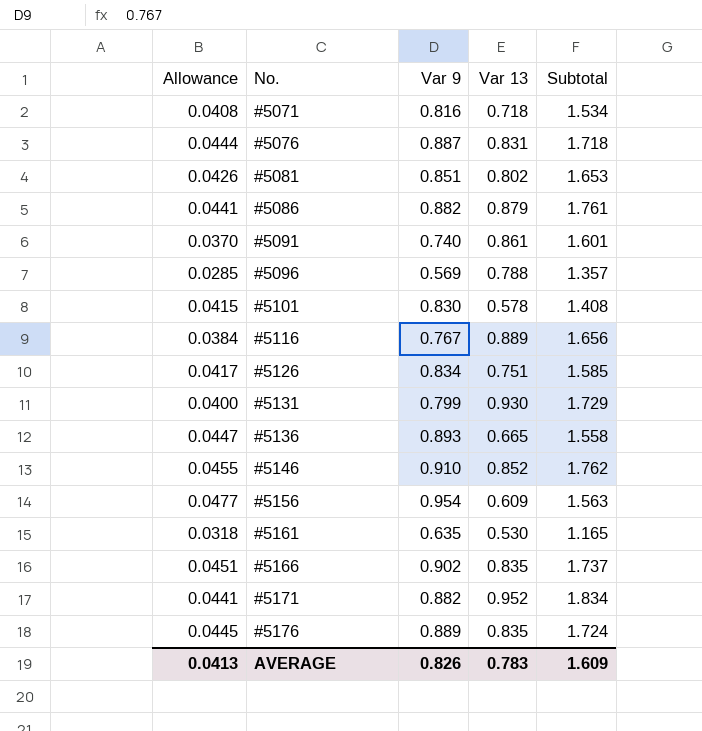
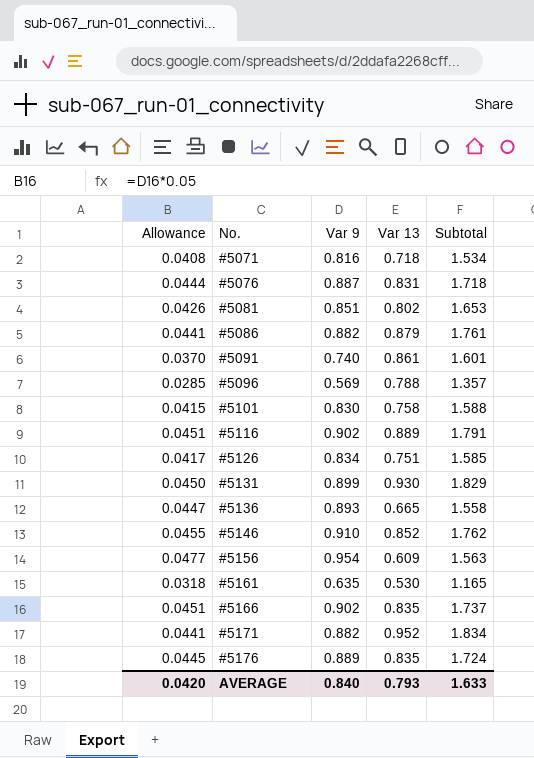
#5101 | Var 13: 0.578 -> 0.758
#5101 | Subtotal: 1.408 -> 1.588
#5116 | Allowance: 0.0384 -> 0.0451
#5116 | Var 9: 0.767 -> 0.902
#5116 | Subtotal: 1.656 -> 1.791
#5131 | Allowance: 0.0400 -> 0.0450
#5131 | Var 9: 0.799 -> 0.899
#5131 | Subtotal: 1.729 -> 1.829
AVERAGE | Allowance: 0.0413 -> 0.0420
AVERAGE | Var 9: 0.826 -> 0.840
AVERAGE | Var 13: 0.783 -> 0.793
AVERAGE | Subtotal: 1.609 -> 1.633

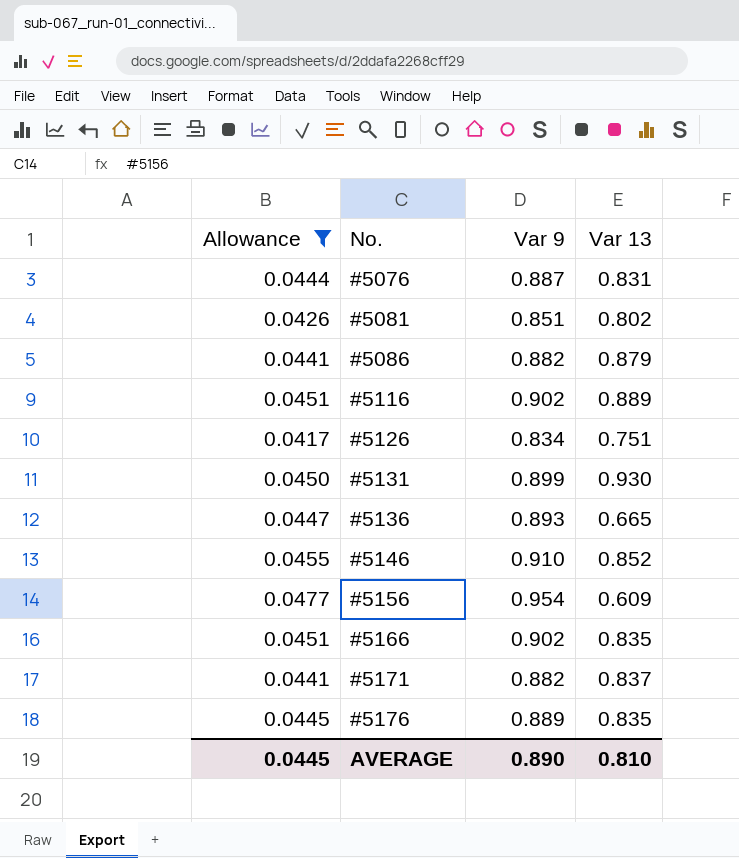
filter: none -> Allowance >= 0.0417
column Subtotal | formula: [Var 9] + [Var 13] -> none
#5171 | Var 13: 0.952 -> 0.837
AVERAGE | Allowance: 0.0420 -> 0.0445
AVERAGE | Var 9: 0.840 -> 0.890
AVERAGE | Var 13: 0.793 -> 0.810

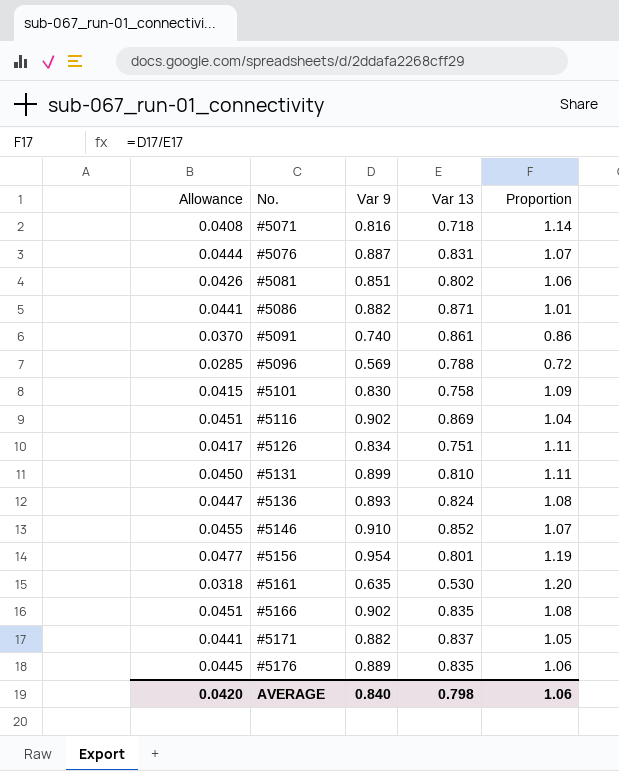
filter: Allowance >= 0.0417 -> none
column Proportion | formula: none -> [Var 9] / [Var 13]
#5086 | Var 13: 0.879 -> 0.871
#5116 | Var 13: 0.889 -> 0.869
#5131 | Var 13: 0.930 -> 0.810
#5136 | Var 13: 0.665 -> 0.824
#5156 | Var 13: 0.609 -> 0.801
AVERAGE | Allowance: 0.0445 -> 0.0420
AVERAGE | Var 9: 0.890 -> 0.840
AVERAGE | Var 13: 0.810 -> 0.798

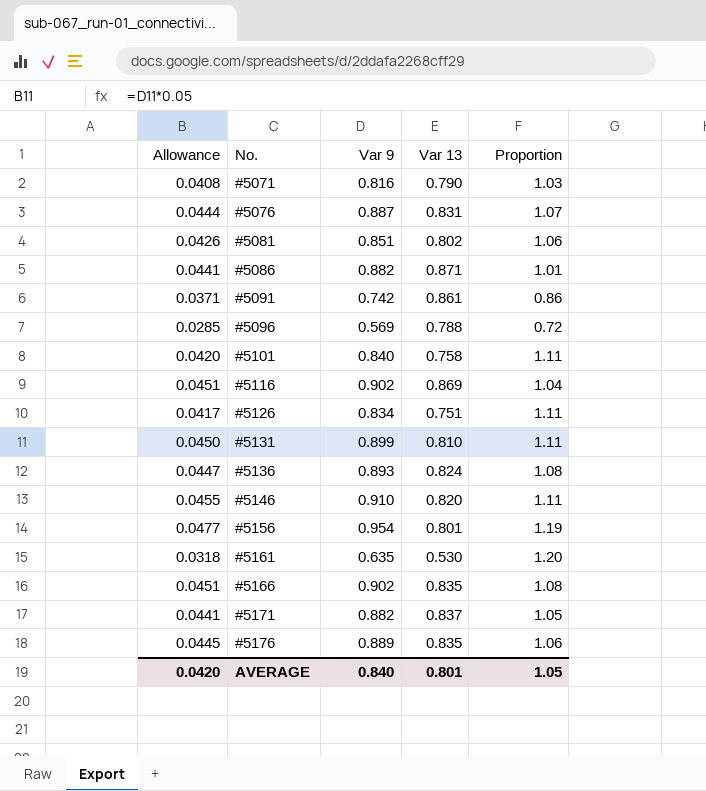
#5071 | Var 13: 0.718 -> 0.790
#5071 | Proportion: 1.14 -> 1.03
#5091 | Allowance: 0.0370 -> 0.0371
#5091 | Var 9: 0.740 -> 0.742
#5101 | Allowance: 0.0415 -> 0.0420
#5101 | Var 9: 0.830 -> 0.840
#5101 | Proportion: 1.09 -> 1.11
#5146 | Var 13: 0.852 -> 0.820
#5146 | Proportion: 1.07 -> 1.11
AVERAGE | Var 13: 0.798 -> 0.801
AVERAGE | Proportion: 1.06 -> 1.05

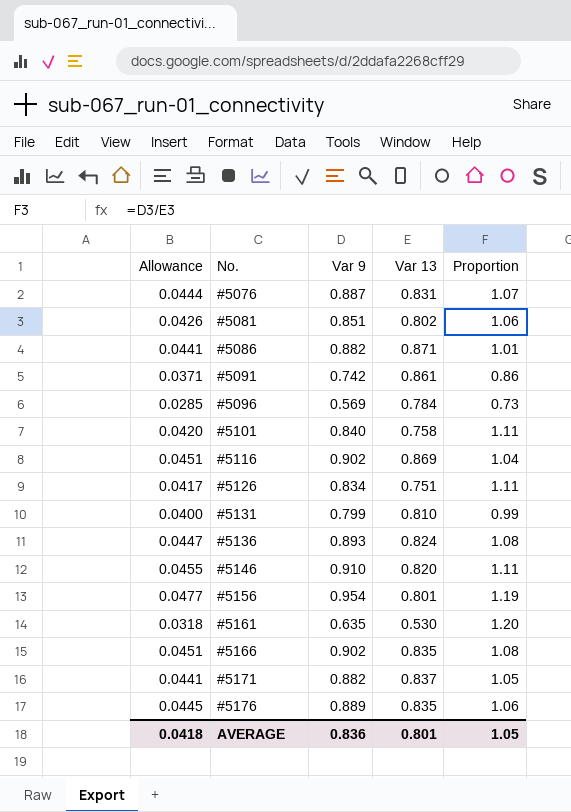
row #5071: 0.0408 | 0.816 | 0.790 | 1.03 -> none
#5096 | Var 13: 0.788 -> 0.784
#5096 | Proportion: 0.72 -> 0.73
#5131 | Allowance: 0.0450 -> 0.0400
#5131 | Var 9: 0.899 -> 0.799
#5131 | Proportion: 1.11 -> 0.99
AVERAGE | Allowance: 0.0420 -> 0.0418
AVERAGE | Var 9: 0.840 -> 0.836

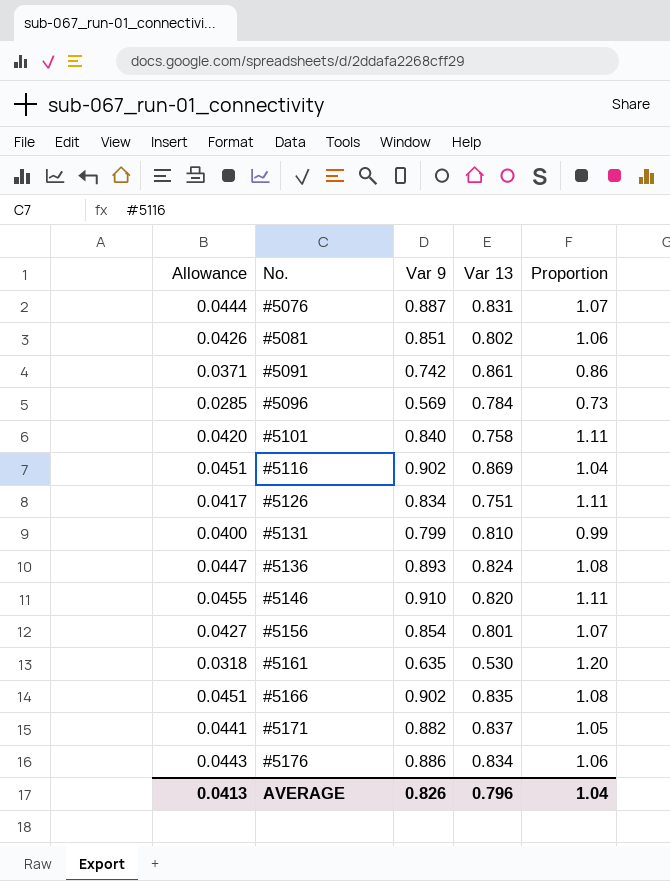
row #5086: 0.0441 | 0.882 | 0.871 | 1.01 -> none
#5156 | Allowance: 0.0477 -> 0.0427
#5156 | Var 9: 0.954 -> 0.854
#5156 | Proportion: 1.19 -> 1.07
#5176 | Allowance: 0.0445 -> 0.0443
#5176 | Var 9: 0.889 -> 0.886
#5176 | Var 13: 0.835 -> 0.834
AVERAGE | Allowance: 0.0418 -> 0.0413
AVERAGE | Var 9: 0.836 -> 0.826
AVERAGE | Var 13: 0.801 -> 0.796
AVERAGE | Proportion: 1.05 -> 1.04

